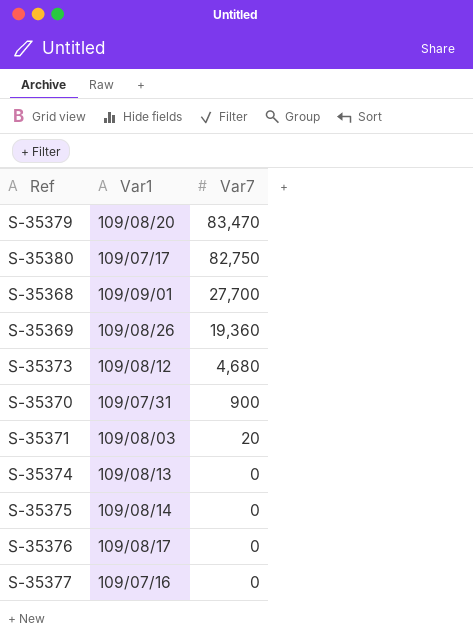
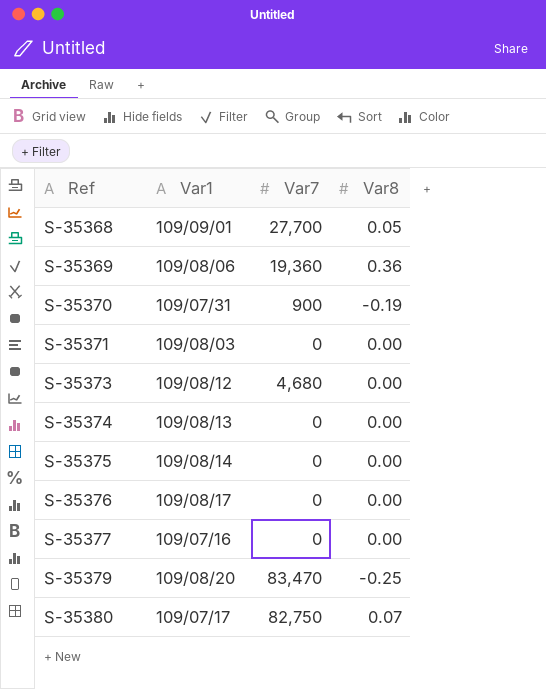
row order: Var7 descending -> Ref ascending
column Var8 | position: none -> 4
S-35369 | Var1: 109/08/26 -> 109/08/06
S-35371 | Var7: 20 -> 0

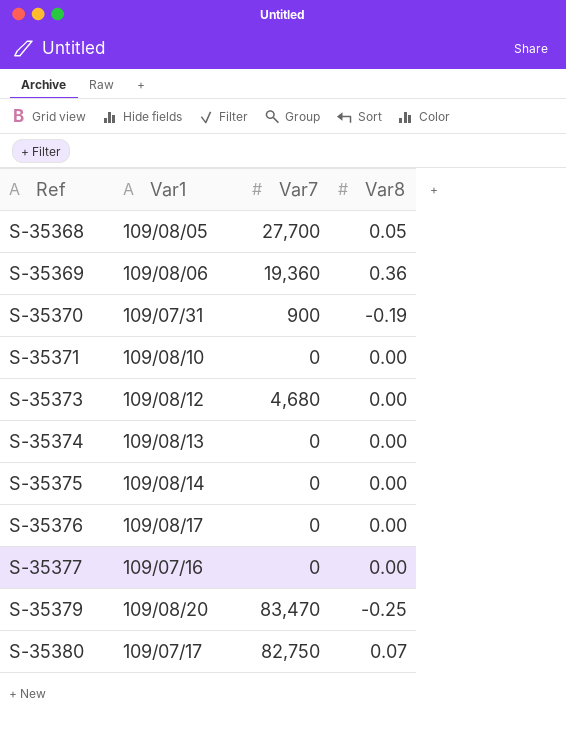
S-35368 | Var1: 109/09/01 -> 109/08/05
S-35371 | Var1: 109/08/03 -> 109/08/10

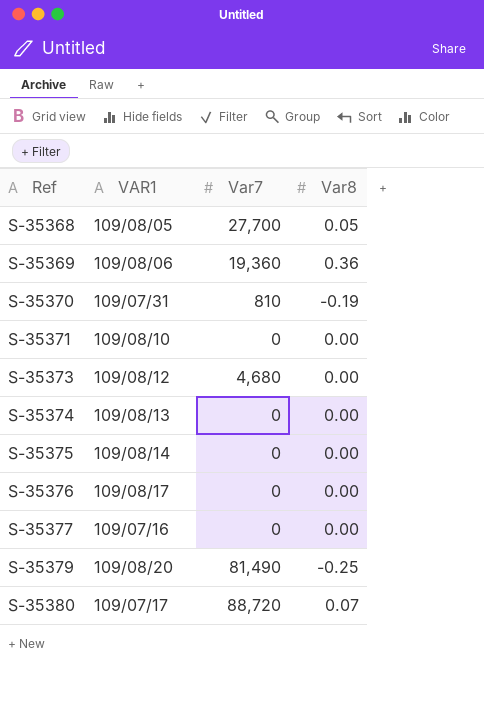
column name: Var1 -> VAR1
S-35370 | Var7: 900 -> 810
S-35379 | Var7: 83,470 -> 81,490
S-35380 | Var7: 82,750 -> 88,720

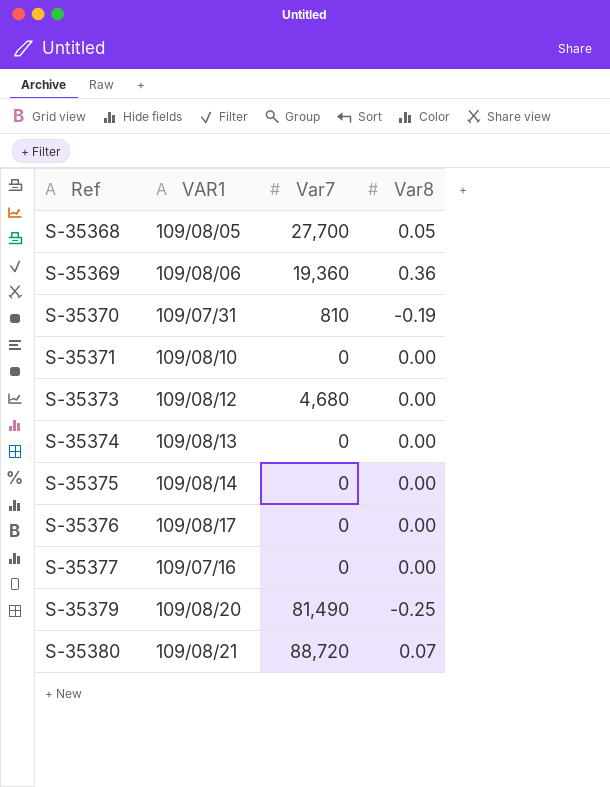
S-35380 | VAR1: 109/07/17 -> 109/08/21

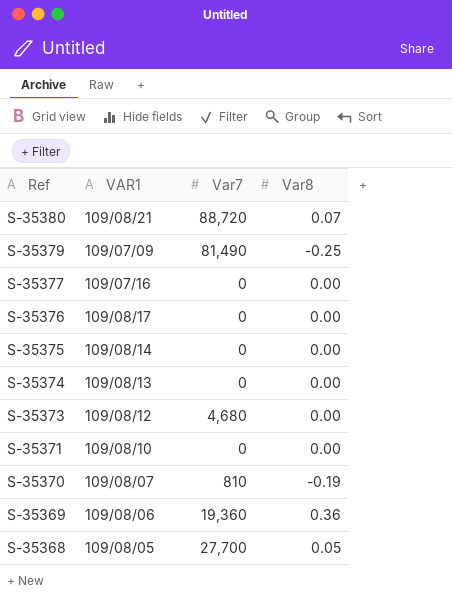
row order: Ref ascending -> Ref descending
S-35379 | VAR1: 109/08/20 -> 109/07/09
S-35370 | VAR1: 109/07/31 -> 109/08/07

